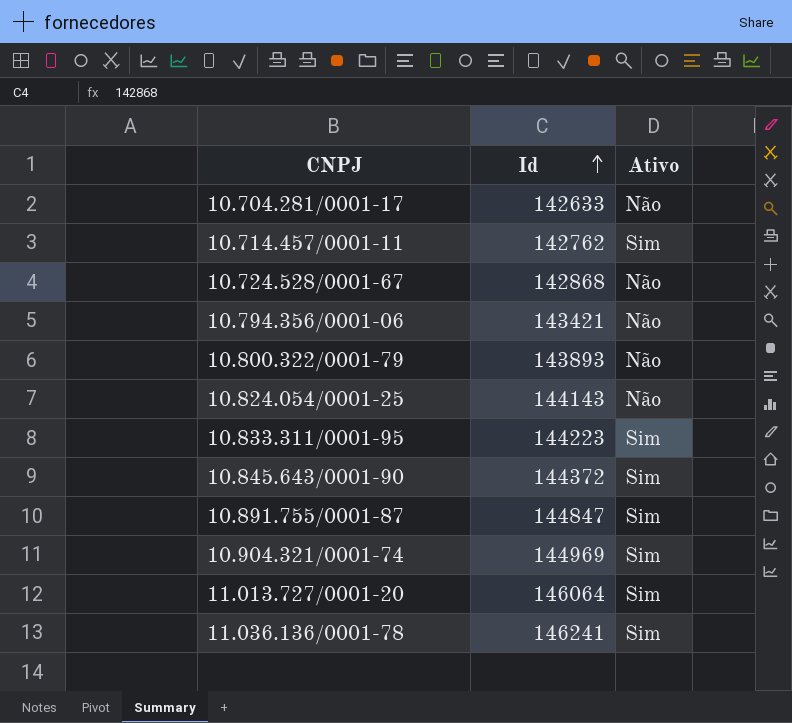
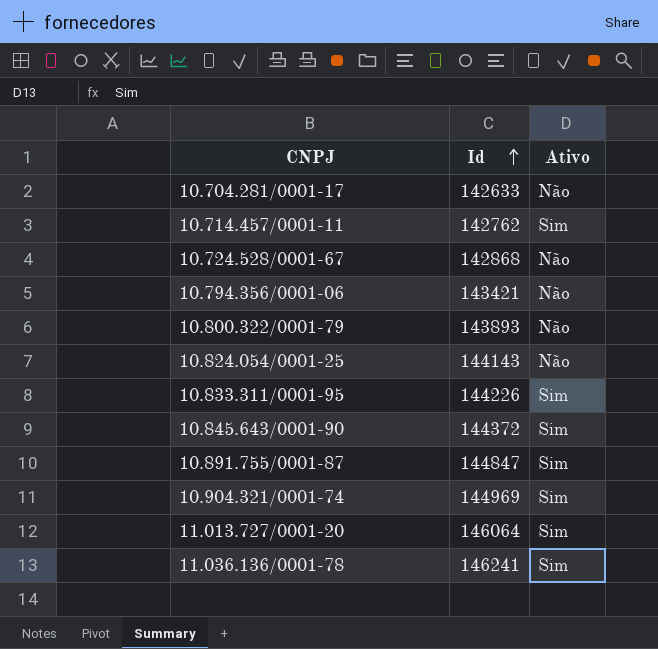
10.833.311/0001-95 | Id: 144223 -> 144226

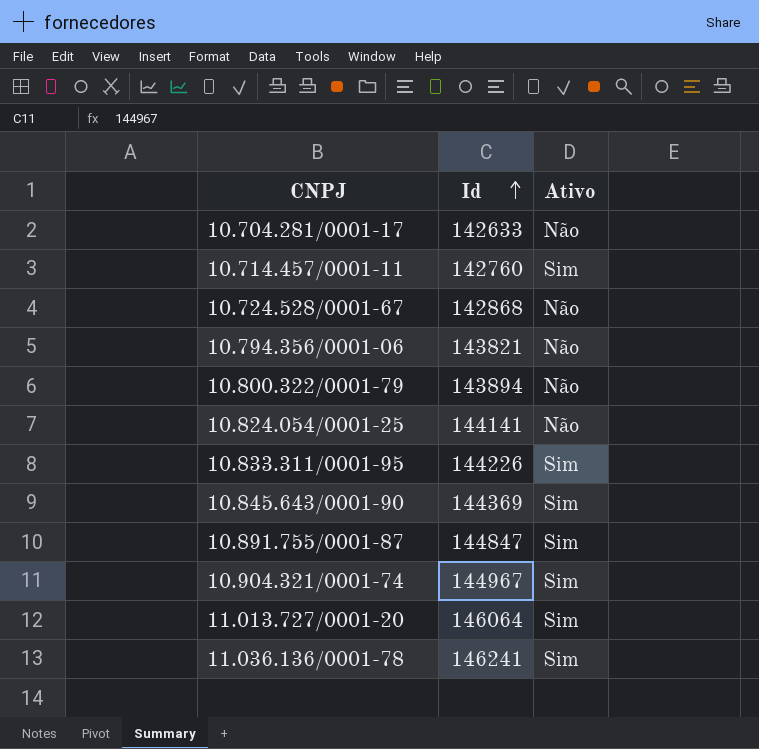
10.714.457/0001-11 | Id: 142762 -> 142760
10.794.356/0001-06 | Id: 143421 -> 143821
10.800.322/0001-79 | Id: 143893 -> 143894
10.824.054/0001-25 | Id: 144143 -> 144141
10.845.643/0001-90 | Id: 144372 -> 144369
10.904.321/0001-74 | Id: 144969 -> 144967

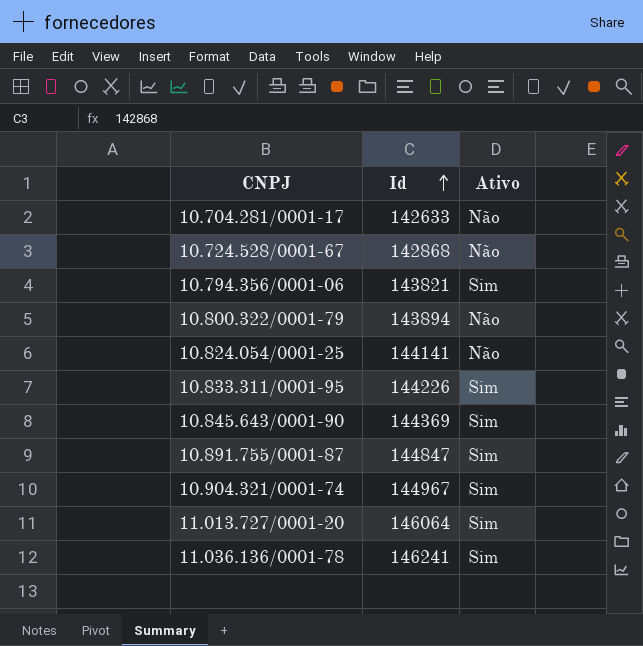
row 10.714.457/0001-11: 142760 | Sim -> none
10.794.356/0001-06 | Ativo: Não -> Sim

